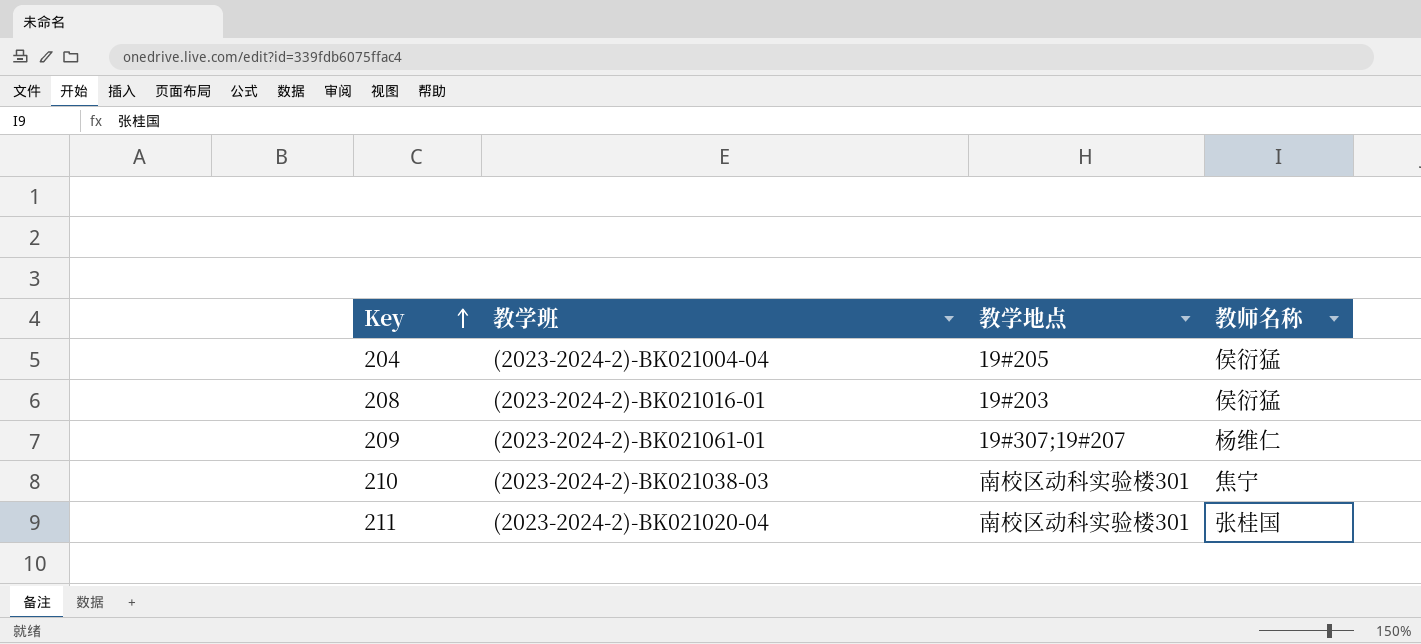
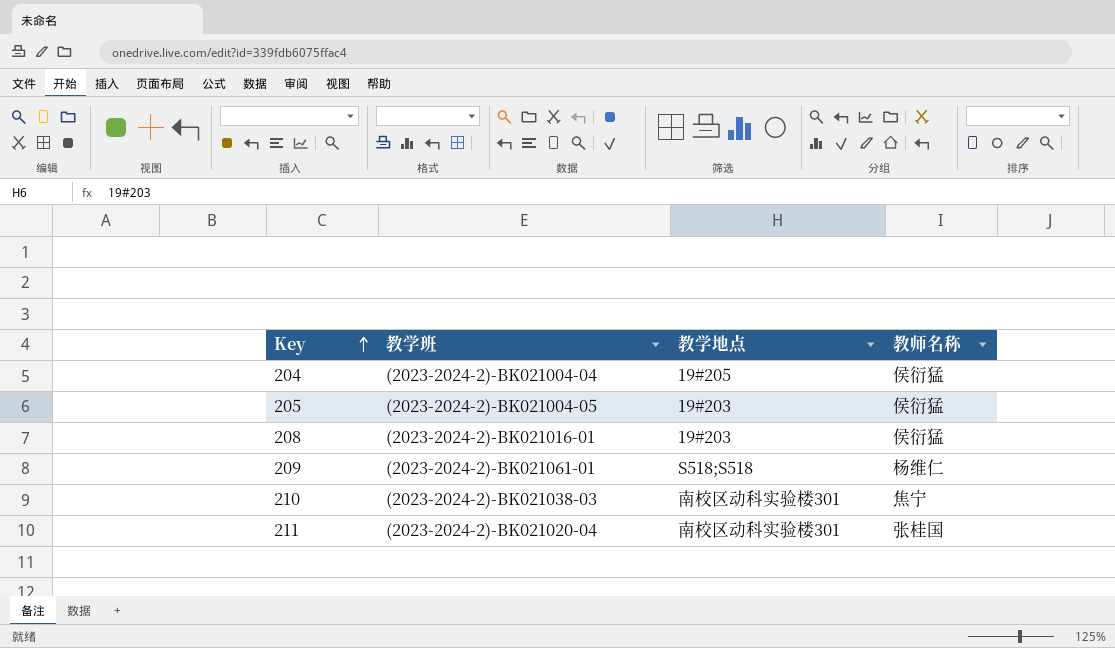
row 205: none -> (2023-2024-2)-BK021004-05 | 19#203 | 侯衍猛
209 | 教学地点: 19#307;19#207 -> S518;S518

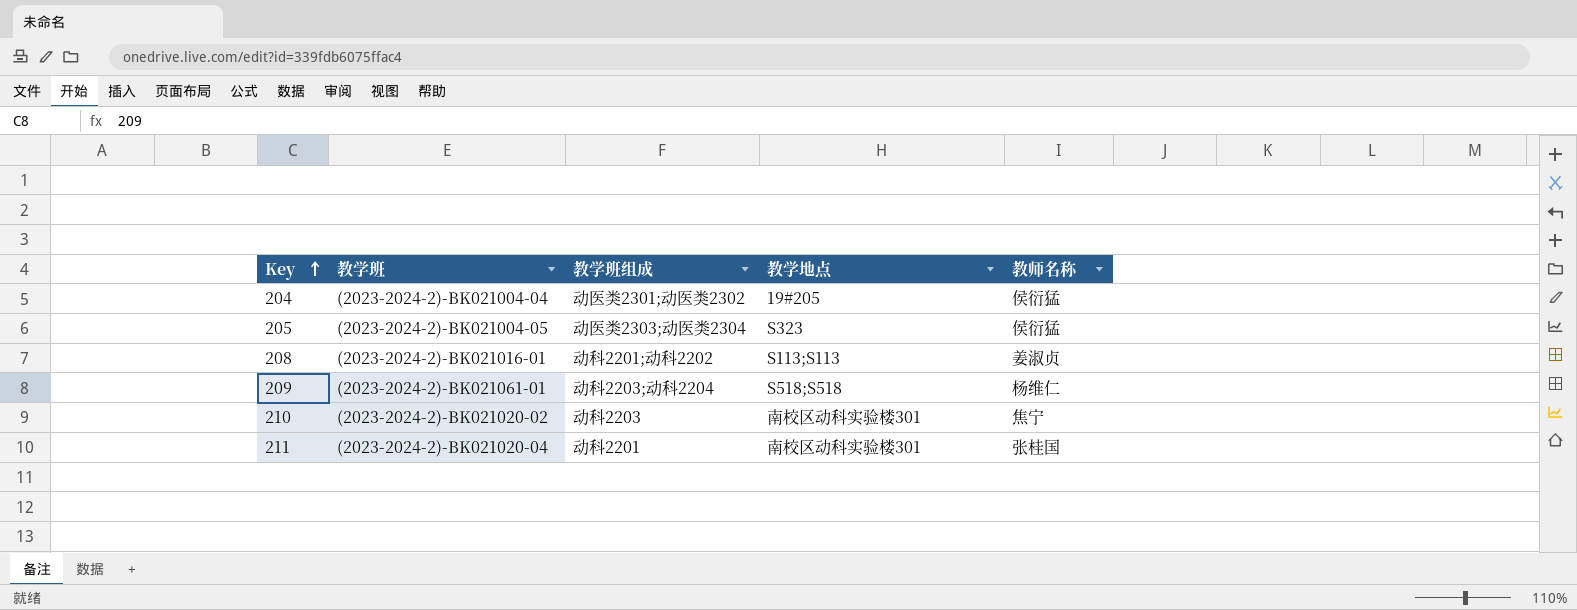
column 教学班组成 | position: none -> 3
205 | 教学地点: 19#203 -> S323
208 | 教学地点: 19#203 -> S113;S113
208 | 教师名称: 侯衍猛 -> 姜淑贞
210 | 教学班: (2023-2024-2)-BK021038-03 -> (2023-2024-2)-BK021020-02

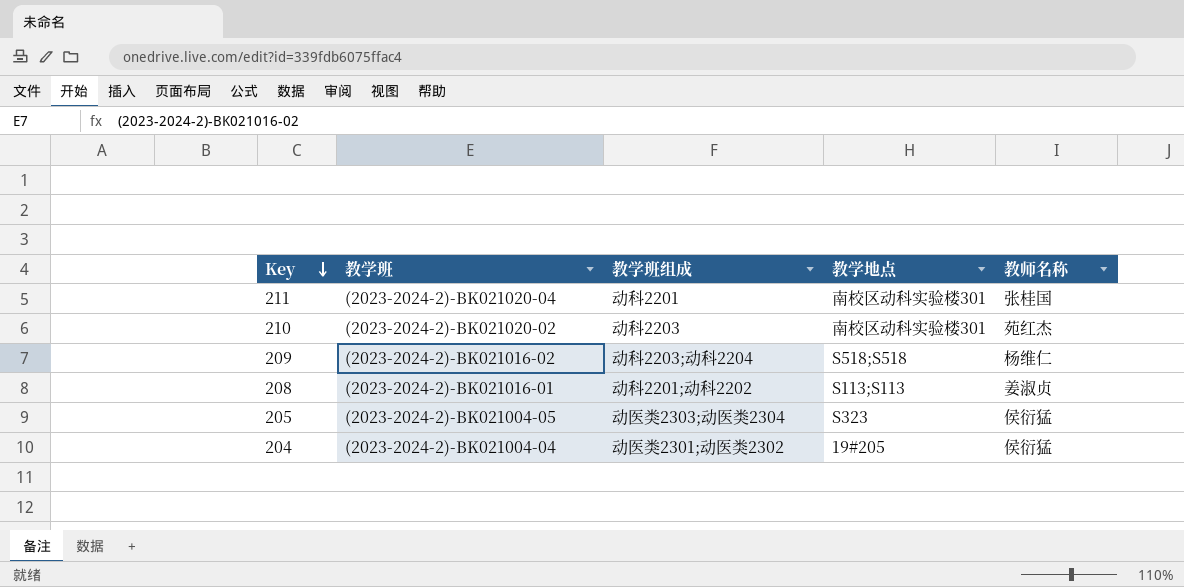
row order: Key ascending -> Key descending
210 | 教师名称: 焦宁 -> 苑红杰
209 | 教学班: (2023-2024-2)-BK021061-01 -> (2023-2024-2)-BK021016-02

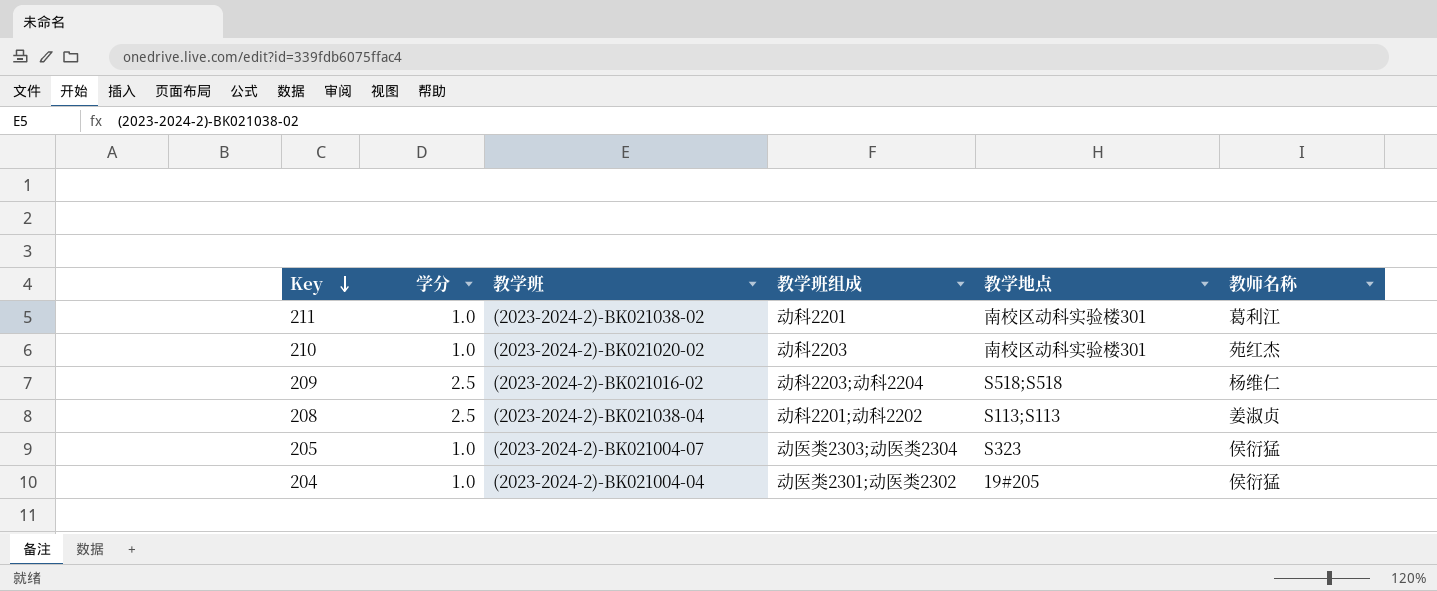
column 学分 | position: none -> 2
211 | 教学班: (2023-2024-2)-BK021020-04 -> (2023-2024-2)-BK021038-02
211 | 教师名称: 张桂国 -> 葛利江
208 | 教学班: (2023-2024-2)-BK021016-01 -> (2023-2024-2)-BK021038-04
205 | 教学班: (2023-2024-2)-BK021004-05 -> (2023-2024-2)-BK021004-07

